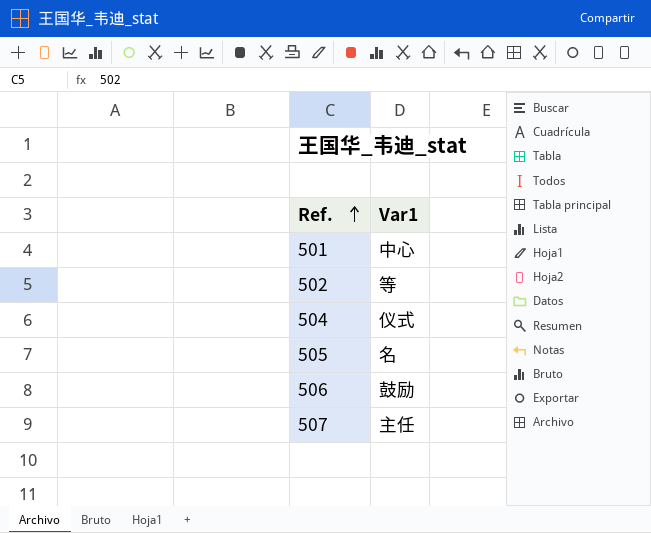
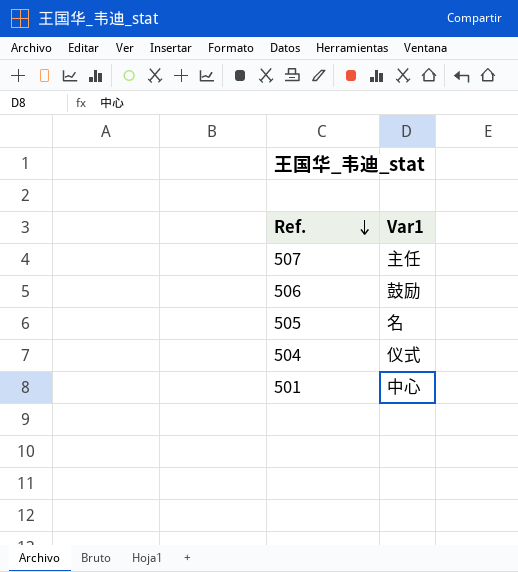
row order: Ref. ascending -> Ref. descending
row 502: 等 -> none

